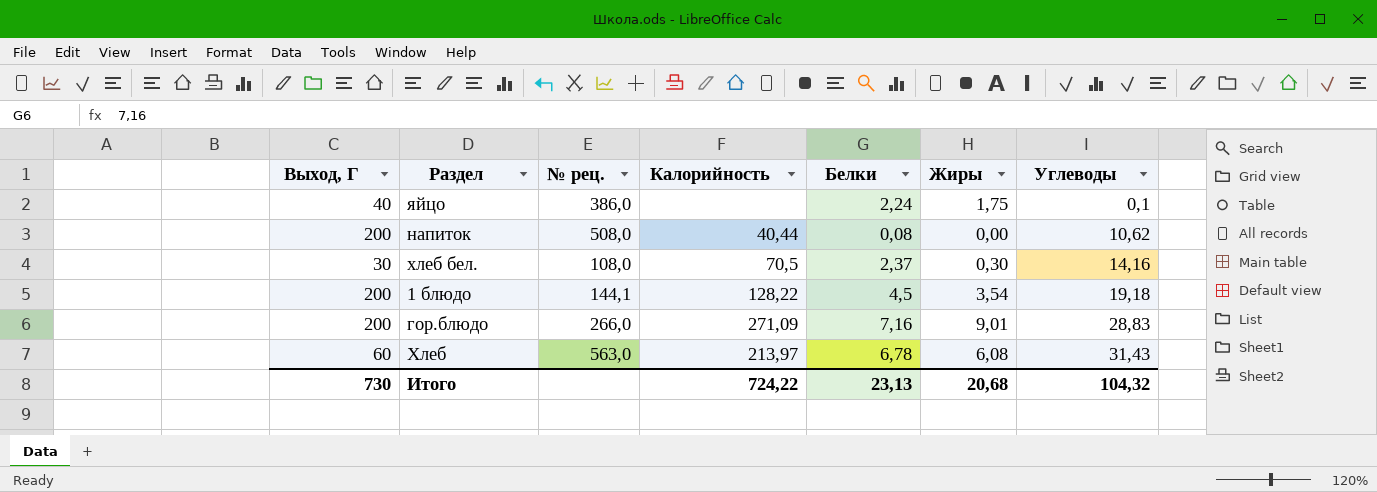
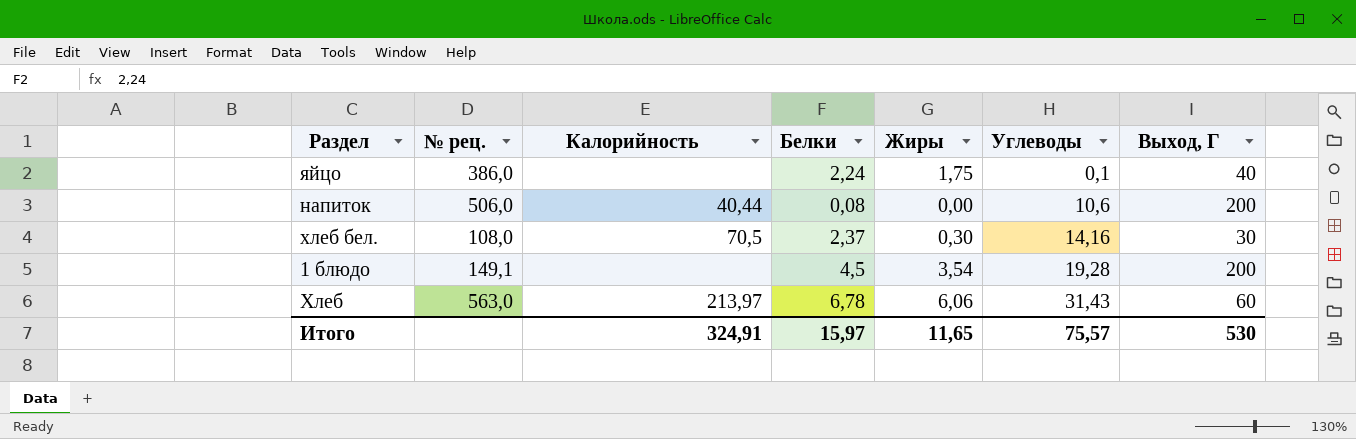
column Выход, Г | position: 1 -> 7
row гор.блюдо: 200 | 266,0 | 271,09 | 7,16 | 9,01 | 28,83 -> none
напиток | № рец.: 508,0 -> 506,0
напиток | Углеводы: 10,62 -> 10,6
1 блюдо | № рец.: 144,1 -> 149,1
1 блюдо | Калорийность: 128,22 -> none
1 блюдо | Углеводы: 19,18 -> 19,28
Хлеб | Жиры: 6,08 -> 6,06
Итого | Калорийность: 724,22 -> 324,91
Итого | Белки: 23,13 -> 15,97
Итого | Жиры: 20,68 -> 11,65
Итого | Углеводы: 104,32 -> 75,57
Итого | Выход, Г: 730 -> 530

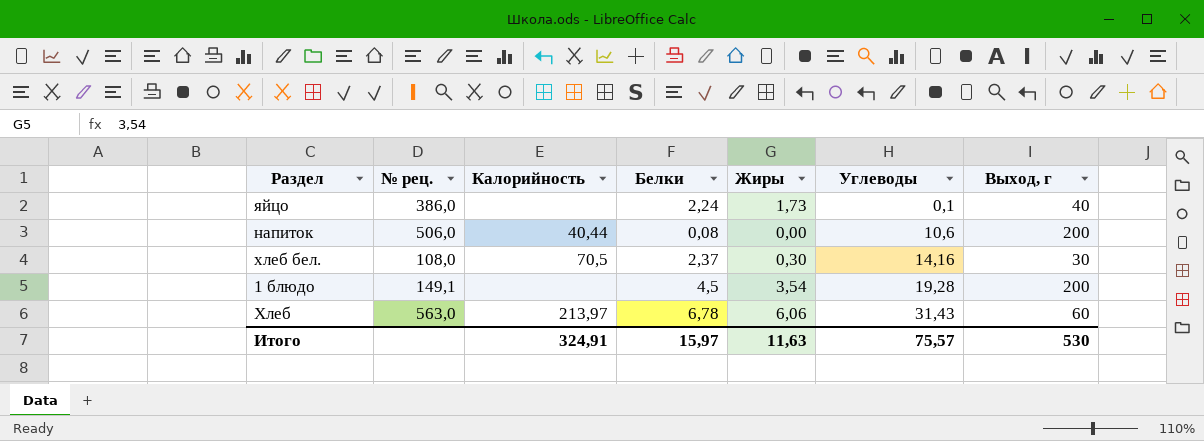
column name: Выход, Г -> Выход, г
яйцо | Жиры: 1,75 -> 1,73
Итого | Жиры: 11,65 -> 11,63

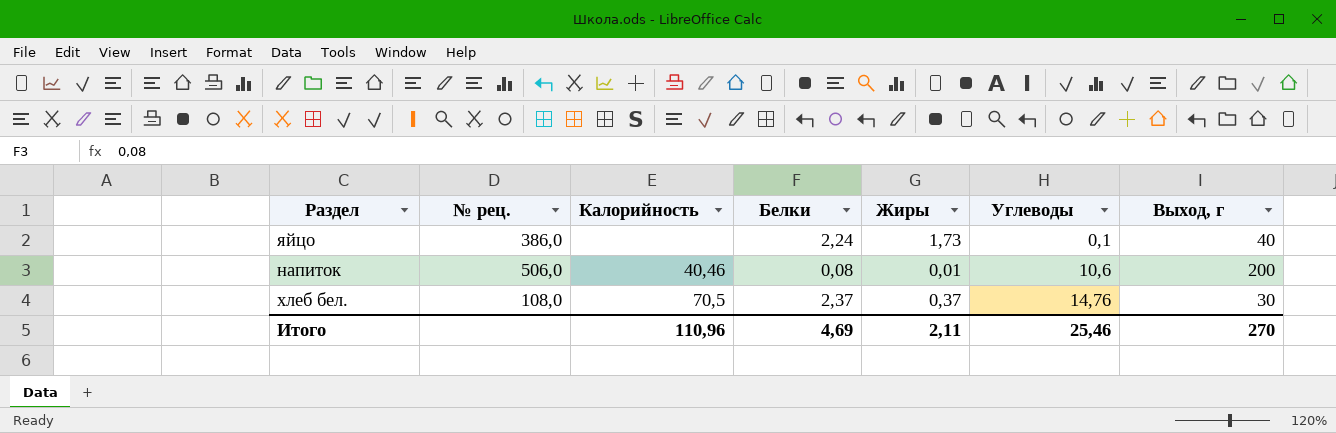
row 1 блюдо: 149,1 | none | 4,5 | 3,54 | 19,28 | 200 -> none
row Хлеб: 563,0 | 213,97 | 6,78 | 6,06 | 31,43 | 60 -> none
напиток | Калорийность: 40,44 -> 40,46
напиток | Жиры: 0,00 -> 0,01
хлеб бел. | Жиры: 0,30 -> 0,37
хлеб бел. | Углеводы: 14,16 -> 14,76
Итого | Калорийность: 324,91 -> 110,96
Итого | Белки: 15,97 -> 4,69
Итого | Жиры: 11,63 -> 2,11
Итого | Углеводы: 75,57 -> 25,46
Итого | Выход, г: 530 -> 270

